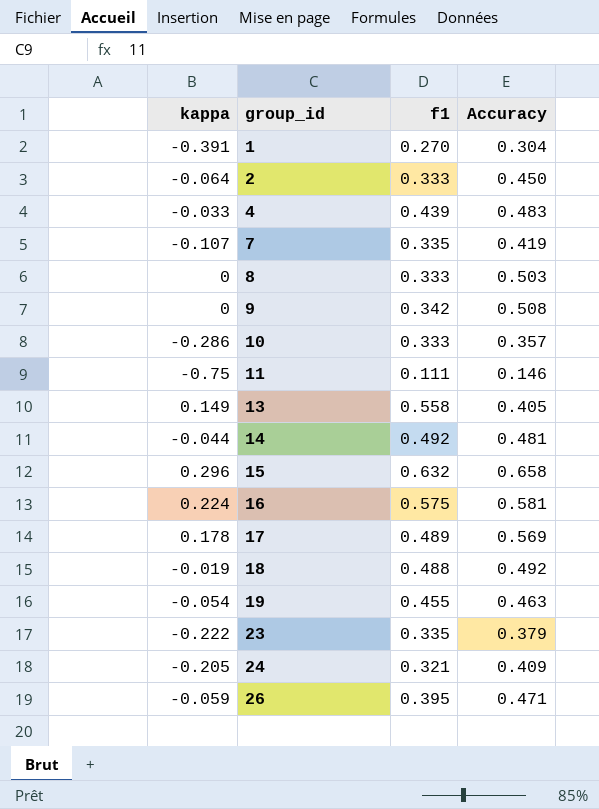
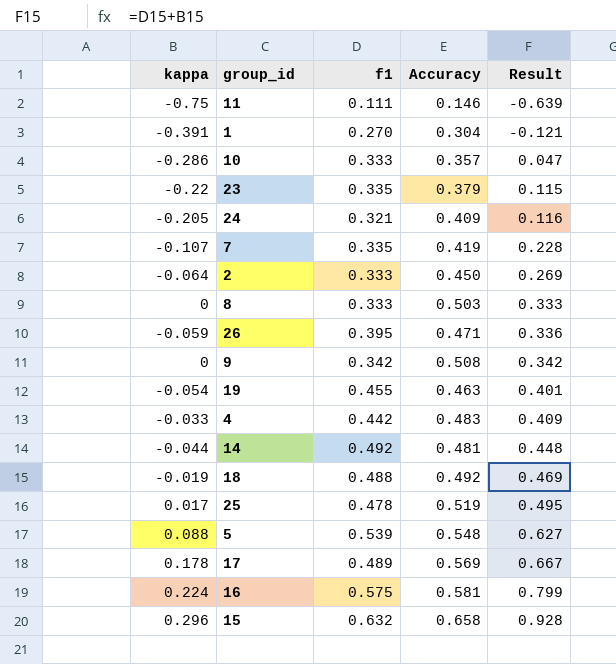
row order: group_id ascending -> Result ascending
column Result | formula: none -> [kappa] + [f1]
row 13: 0.149 | 0.558 | 0.405 -> none
23 | kappa: -0.222 -> -0.22
4 | f1: 0.439 -> 0.442
row 25: none -> 0.017 | 0.478 | 0.519 | 0.495
row 5: none -> 0.088 | 0.539 | 0.548 | 0.627

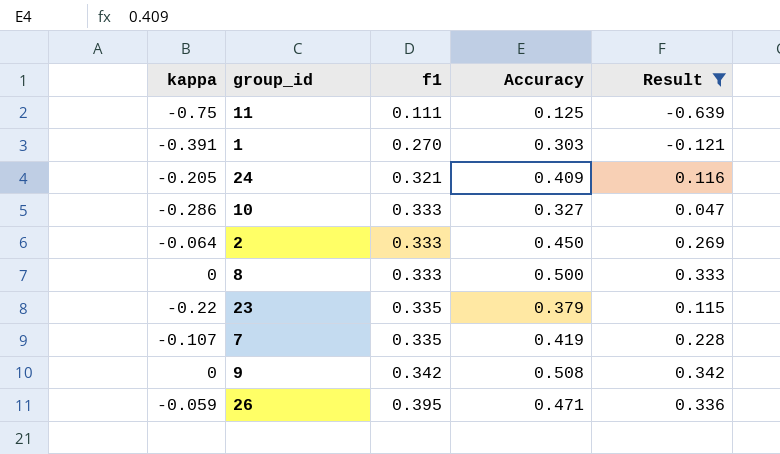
filter: none -> Result <= 0.342
row order: Result ascending -> f1 ascending
11 | Accuracy: 0.146 -> 0.125
1 | Accuracy: 0.304 -> 0.303
10 | Accuracy: 0.357 -> 0.327
8 | Accuracy: 0.503 -> 0.500

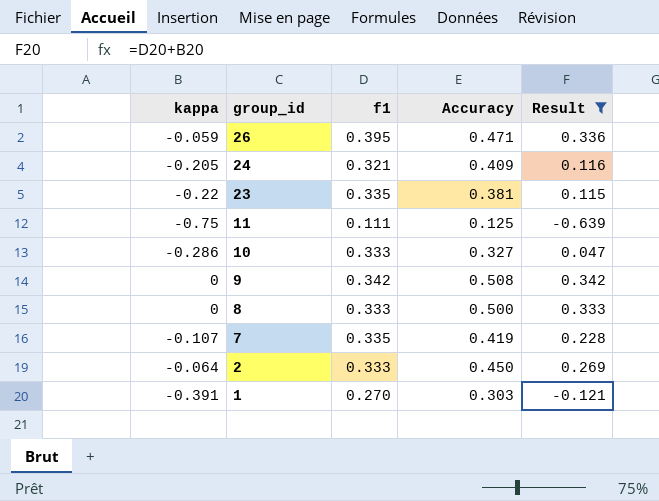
row order: f1 ascending -> group_id descending
23 | Accuracy: 0.379 -> 0.381

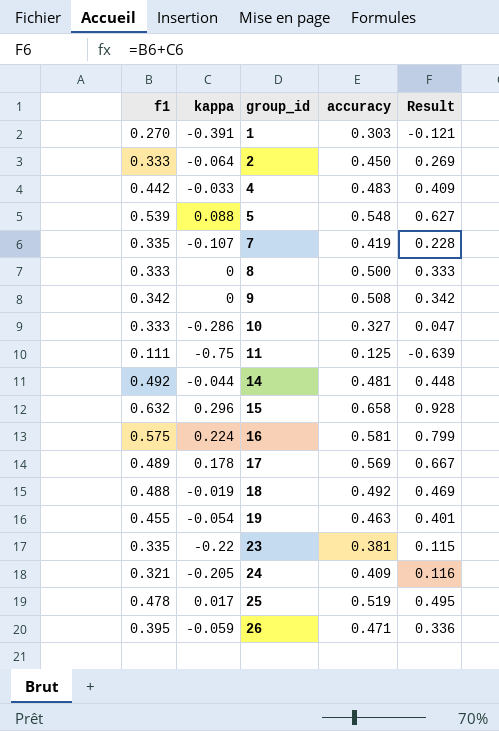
filter: Result <= 0.342 -> none
row order: group_id descending -> group_id ascending
column f1 | position: 3 -> 1
column name: Accuracy -> accuracy

